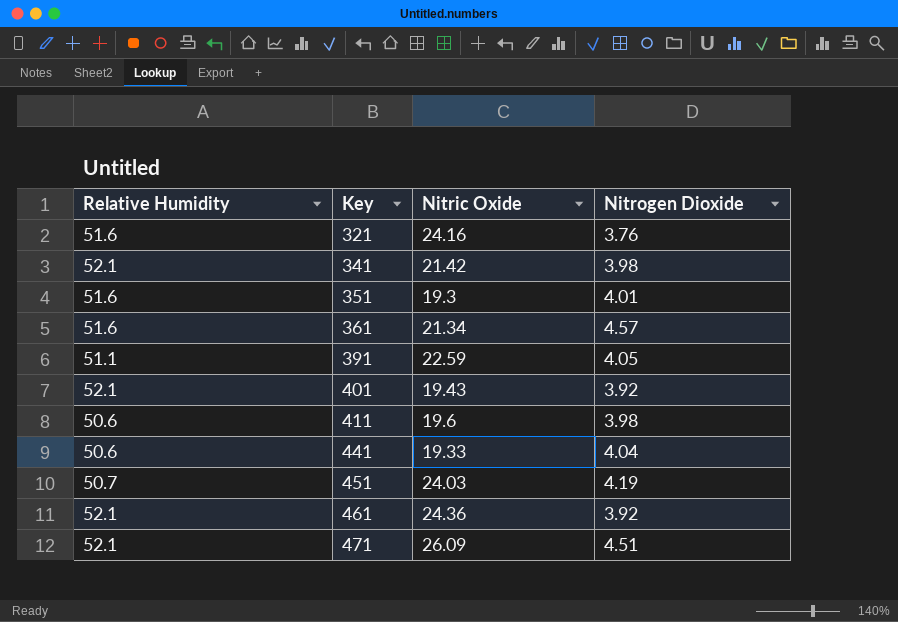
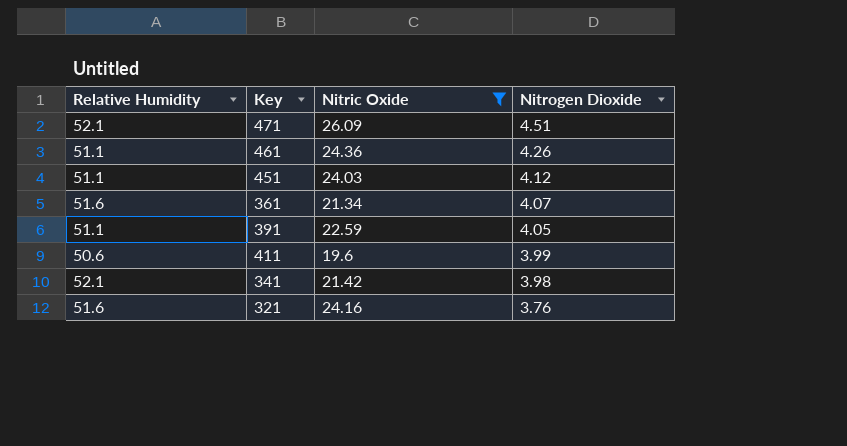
filter: none -> Nitric Oxide >= 19.6
row order: Key ascending -> Nitrogen Dioxide descending
461 | Relative Humidity: 52.1 -> 51.1
461 | Nitrogen Dioxide: 3.92 -> 4.26
451 | Relative Humidity: 50.7 -> 51.1
451 | Nitrogen Dioxide: 4.19 -> 4.12
361 | Nitrogen Dioxide: 4.57 -> 4.07
411 | Nitrogen Dioxide: 3.98 -> 3.99

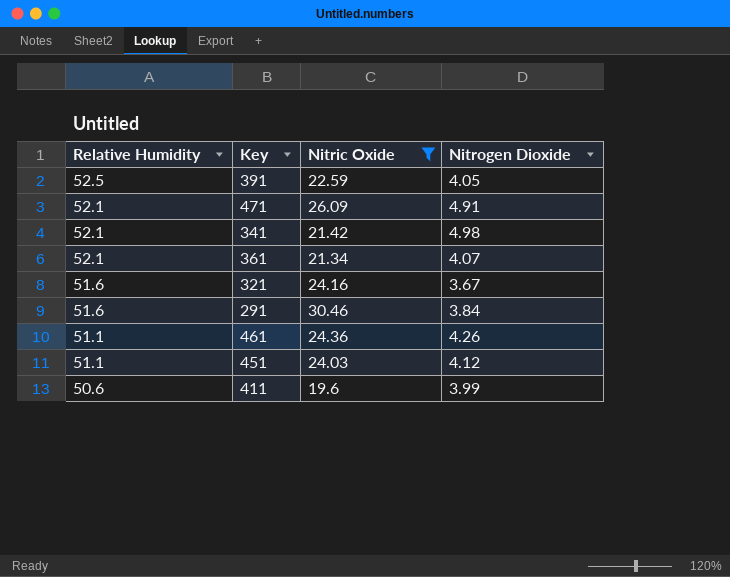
row order: Nitrogen Dioxide descending -> Relative Humidity descending
391 | Relative Humidity: 51.1 -> 52.5
471 | Nitrogen Dioxide: 4.51 -> 4.91
341 | Nitrogen Dioxide: 3.98 -> 4.98
361 | Relative Humidity: 51.6 -> 52.1
321 | Nitrogen Dioxide: 3.76 -> 3.67
row 291: none -> 51.6 | 30.46 | 3.84

